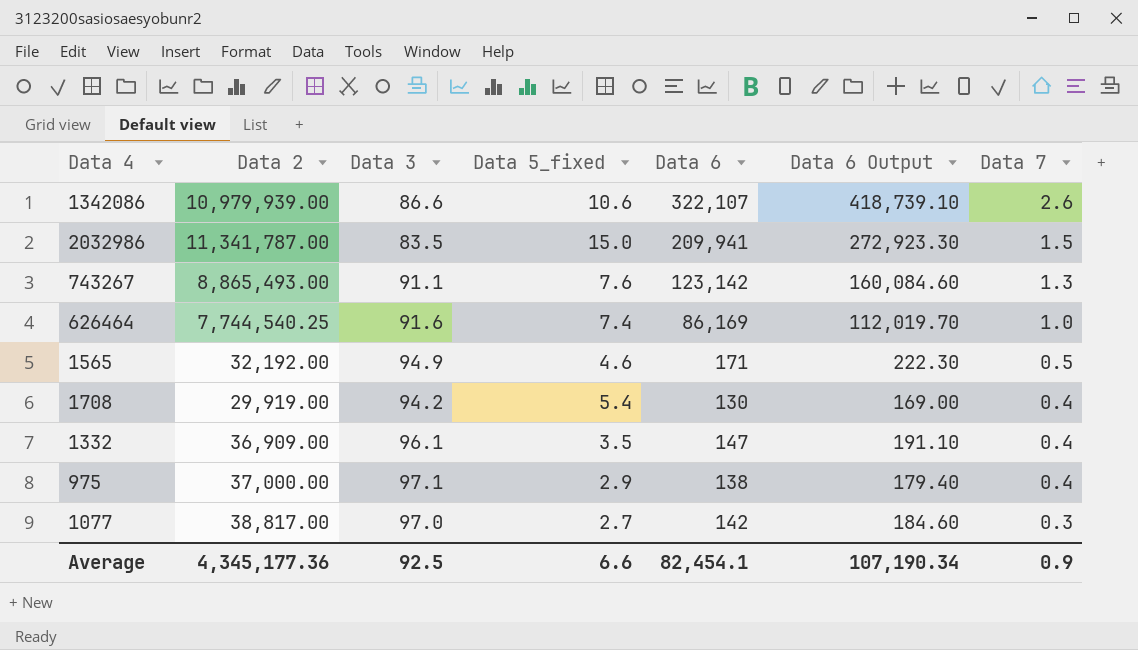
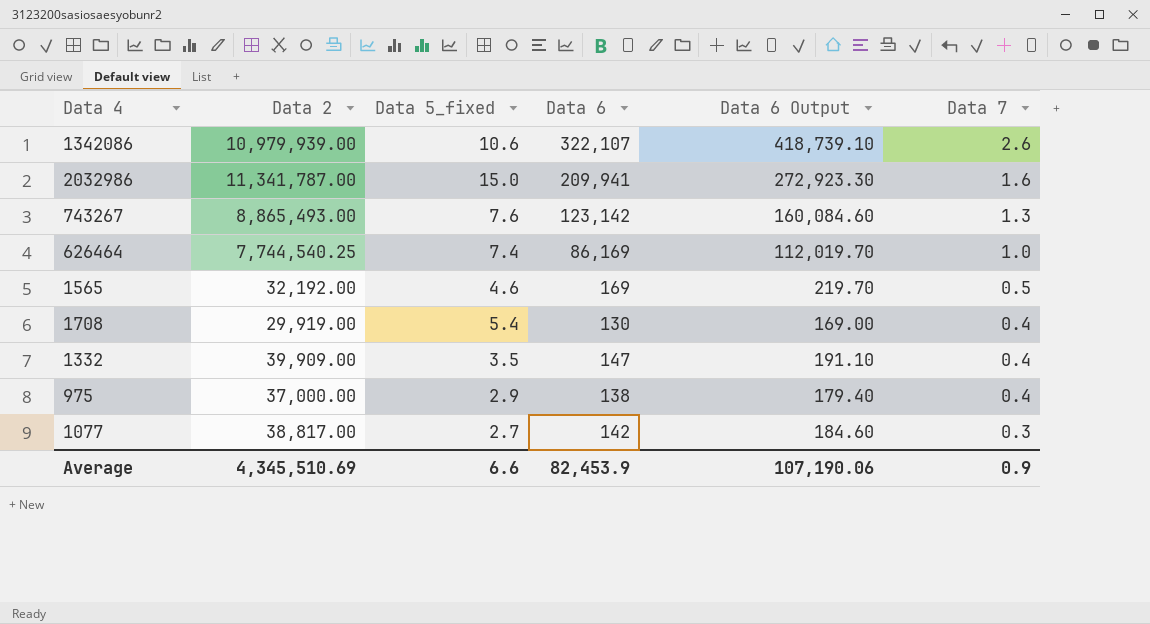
column Data 3 | position: 3 -> none
2032986 | Data 7: 1.5 -> 1.6
1565 | Data 6: 171 -> 169
1565 | Data 6 Output: 222.30 -> 219.70
1332 | Data 2: 36,909.00 -> 39,909.00
Average | Data 2: 4,345,177.36 -> 4,345,510.69
Average | Data 6: 82,454.1 -> 82,453.9
Average | Data 6 Output: 107,190.34 -> 107,190.06

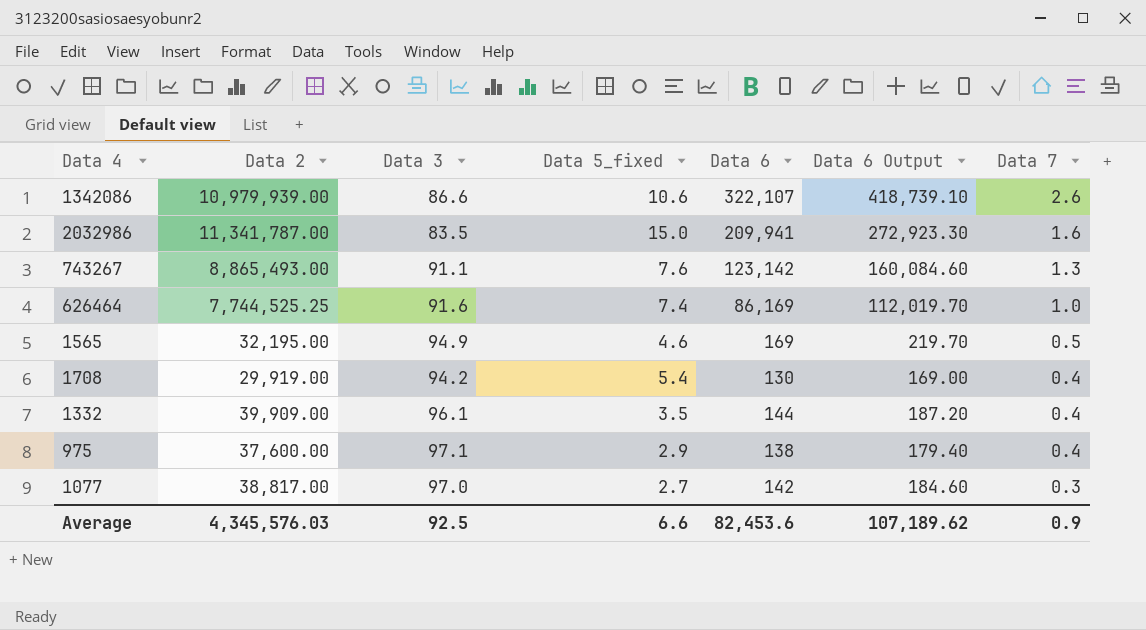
column Data 3 | position: none -> 3
626464 | Data 2: 7,744,540.25 -> 7,744,525.25
1565 | Data 2: 32,192.00 -> 32,195.00
1332 | Data 6: 147 -> 144
1332 | Data 6 Output: 191.10 -> 187.20
975 | Data 2: 37,000.00 -> 37,600.00
Average | Data 2: 4,345,510.69 -> 4,345,576.03
Average | Data 6: 82,453.9 -> 82,453.6
Average | Data 6 Output: 107,190.06 -> 107,189.62

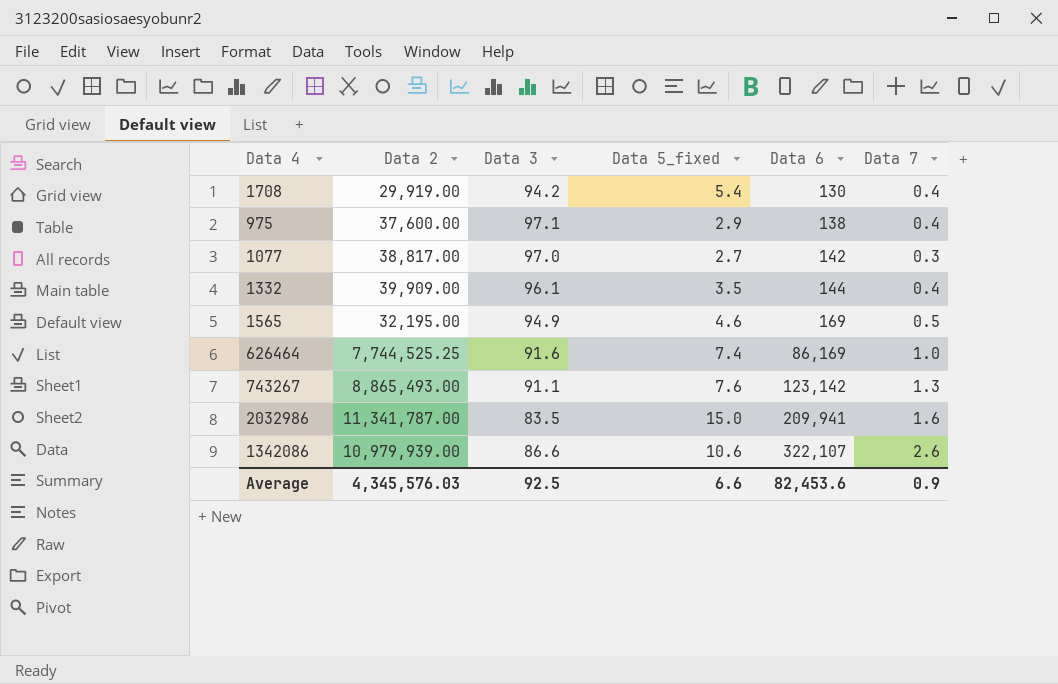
row order: Data 7 descending -> Data 6 ascending
column Data 6 Output | formula: [Data 6] * 1.3 -> none

